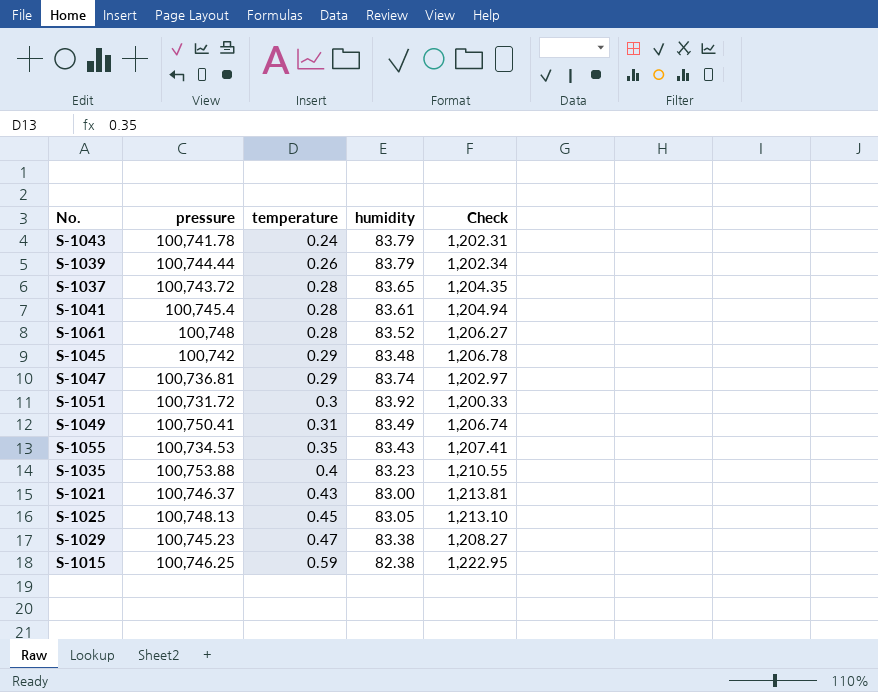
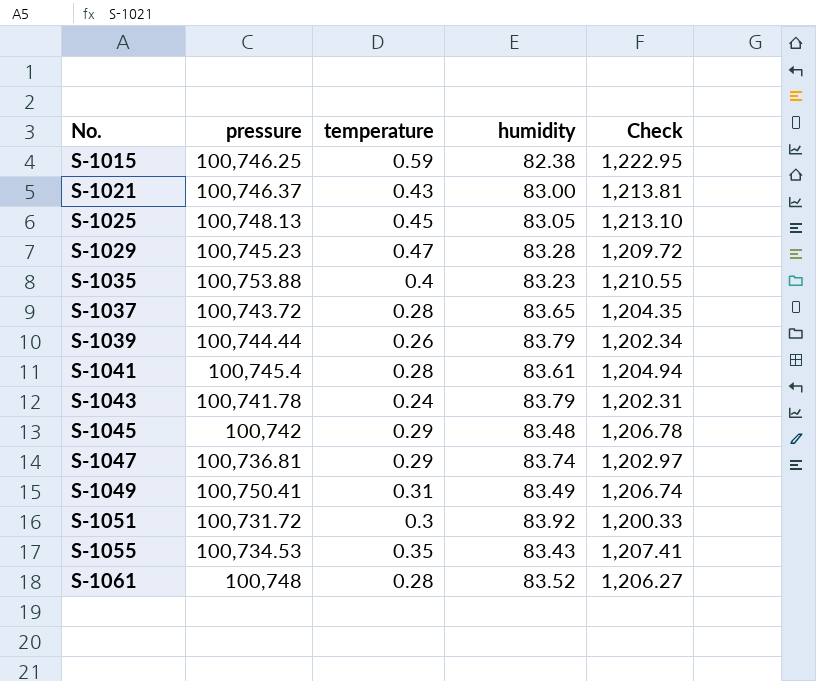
row order: temperature ascending -> No. ascending
S-1029 | humidity: 83.38 -> 83.28
S-1029 | Check: 1,208.27 -> 1,209.72

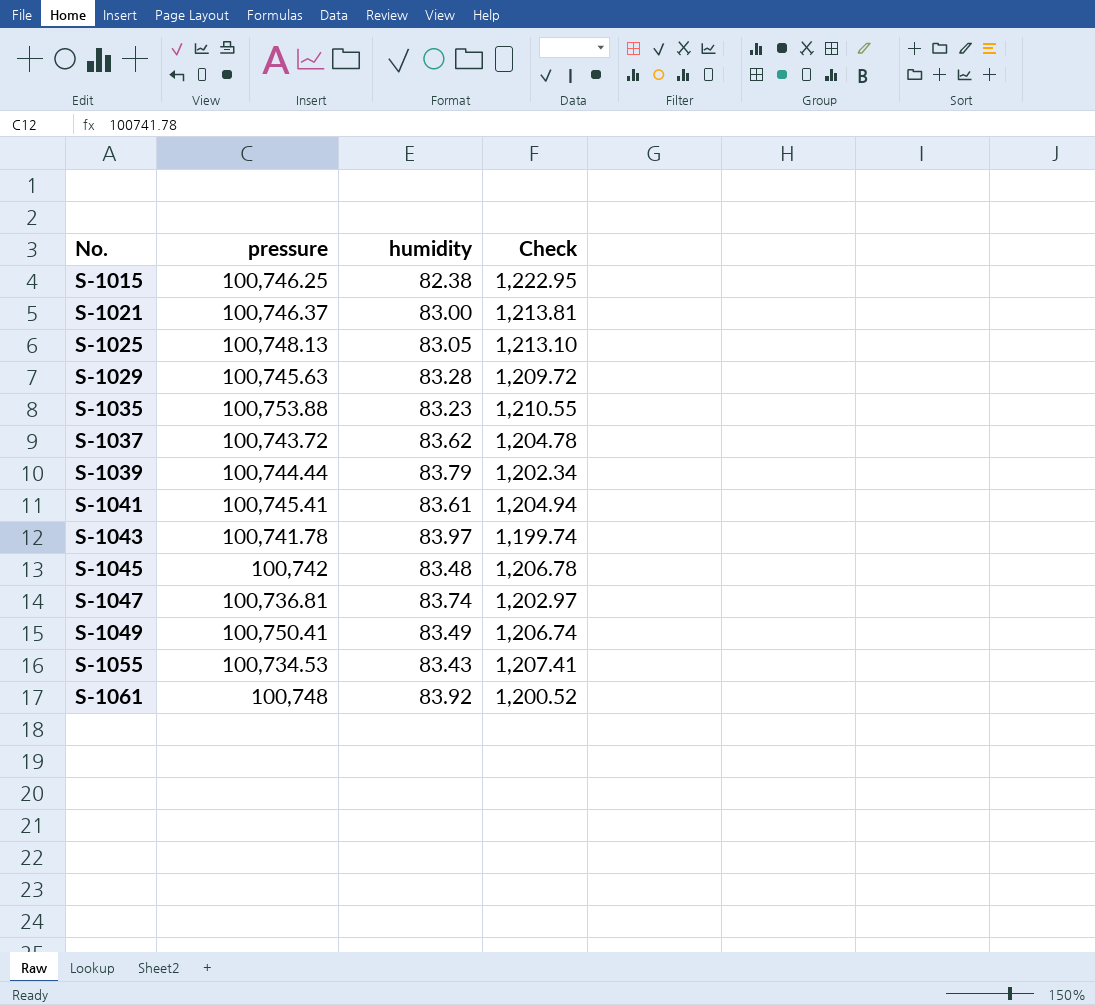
column temperature | position: 3 -> none
row S-1051: 100,731.72 | 0.3 | 83.92 | 1,200.33 -> none
S-1029 | pressure: 100,745.23 -> 100,745.63
S-1037 | humidity: 83.65 -> 83.62
S-1037 | Check: 1,204.35 -> 1,204.78
S-1041 | pressure: 100,745.4 -> 100,745.41
S-1043 | humidity: 83.79 -> 83.97
S-1043 | Check: 1,202.31 -> 1,199.74
S-1061 | humidity: 83.52 -> 83.92
S-1061 | Check: 1,206.27 -> 1,200.52

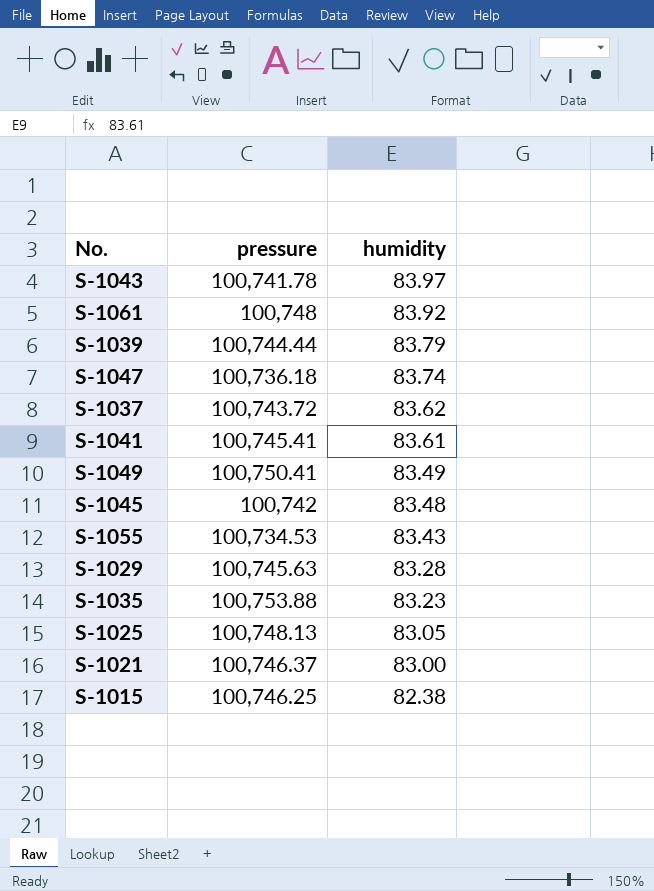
row order: No. ascending -> humidity descending
column Check | formula: [pressure] / [humidity] -> none
S-1047 | pressure: 100,736.81 -> 100,736.18

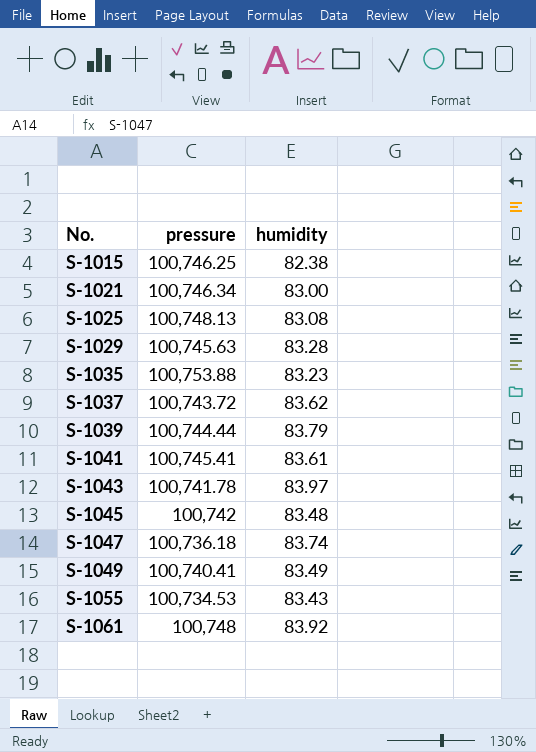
row order: humidity descending -> No. ascending
S-1021 | pressure: 100,746.37 -> 100,746.34
S-1025 | humidity: 83.05 -> 83.08
S-1049 | pressure: 100,750.41 -> 100,740.41

